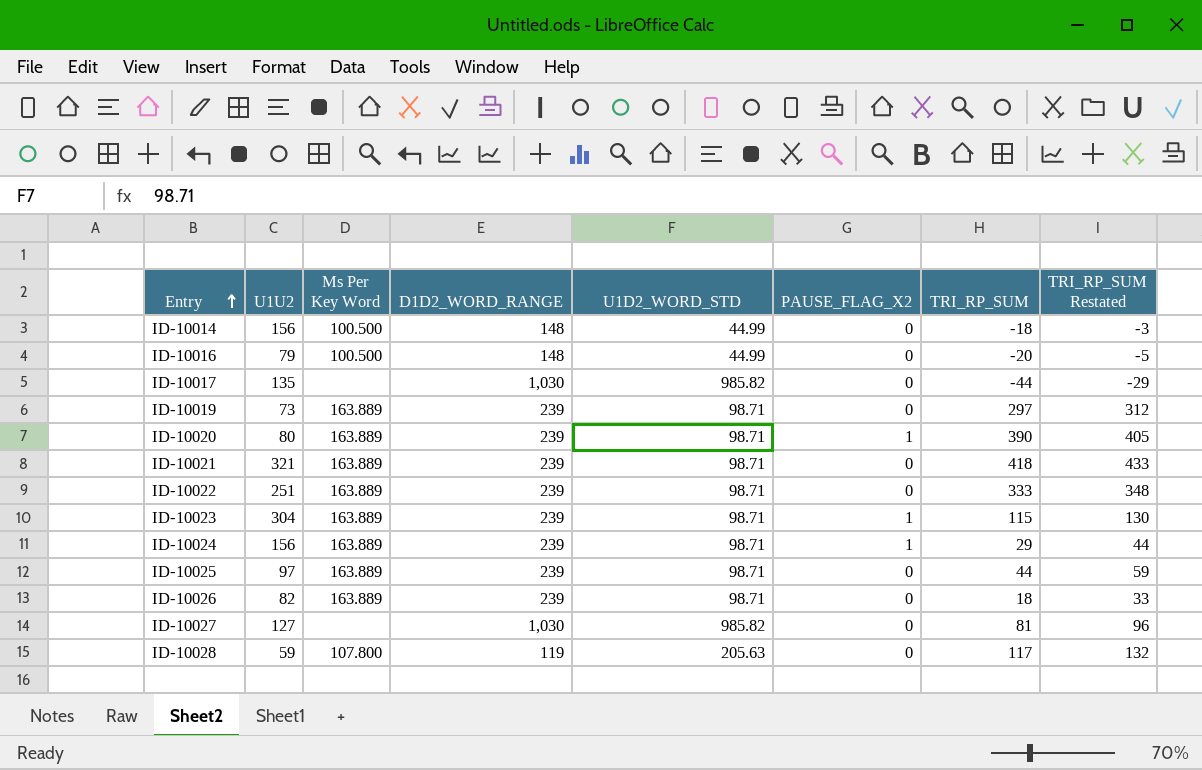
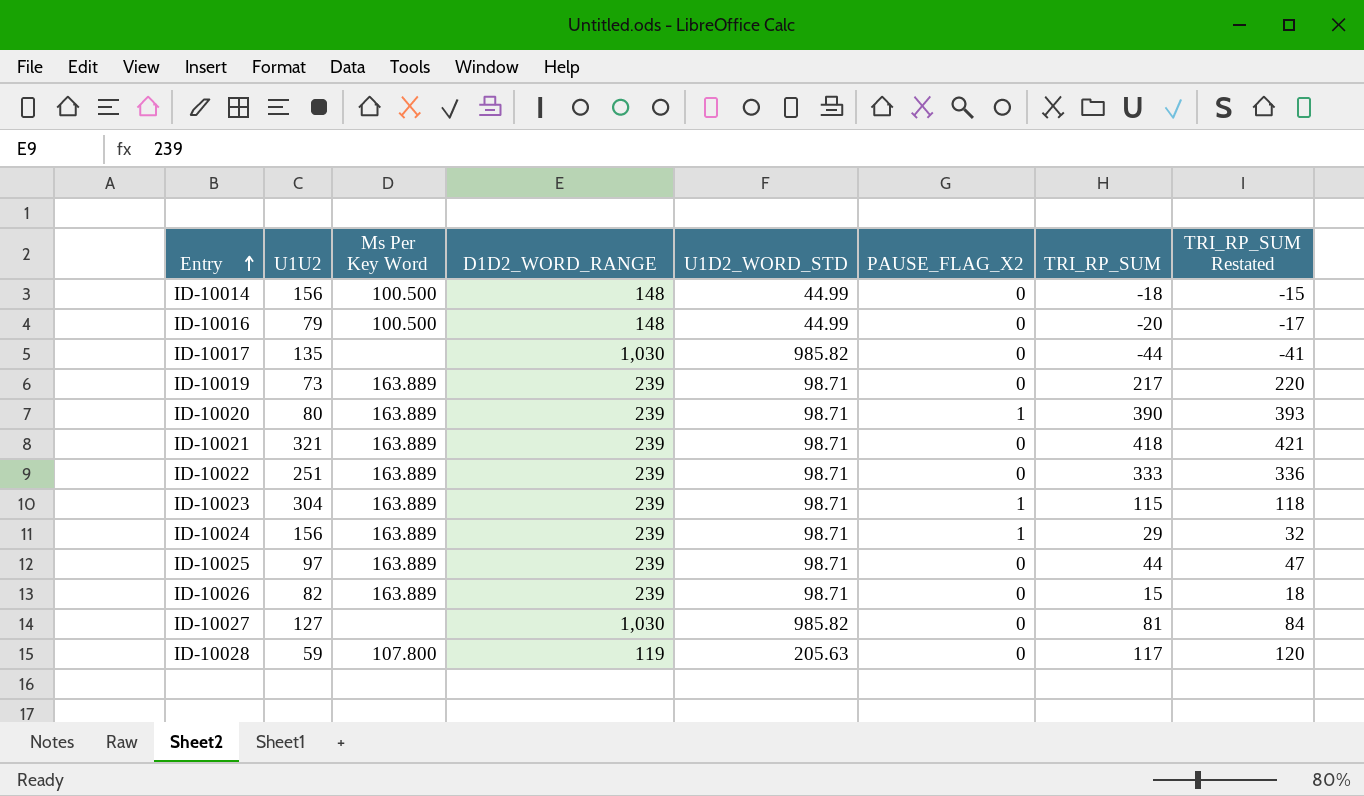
column TRI_RP_SUM Restated | formula: [TRI_RP_SUM] + 15 -> [TRI_RP_SUM] + 3
ID-10019 | TRI_RP_SUM: 297 -> 217
ID-10026 | TRI_RP_SUM: 18 -> 15

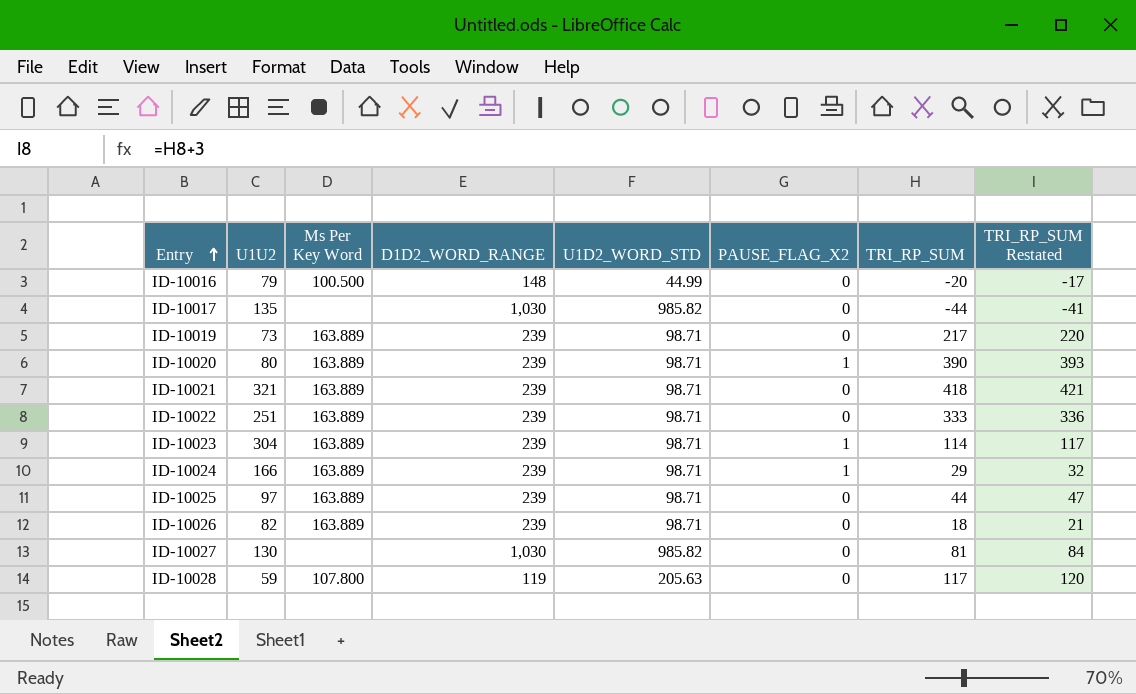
row ID-10014: 156 | 100.500 | 148 | 44.99 | 0 | -18 | -15 -> none
ID-10023 | TRI_RP_SUM: 115 -> 114
ID-10023 | TRI_RP_SUM Restated: 118 -> 117
ID-10024 | U1U2: 156 -> 166
ID-10026 | TRI_RP_SUM: 15 -> 18
ID-10026 | TRI_RP_SUM Restated: 18 -> 21
ID-10027 | U1U2: 127 -> 130

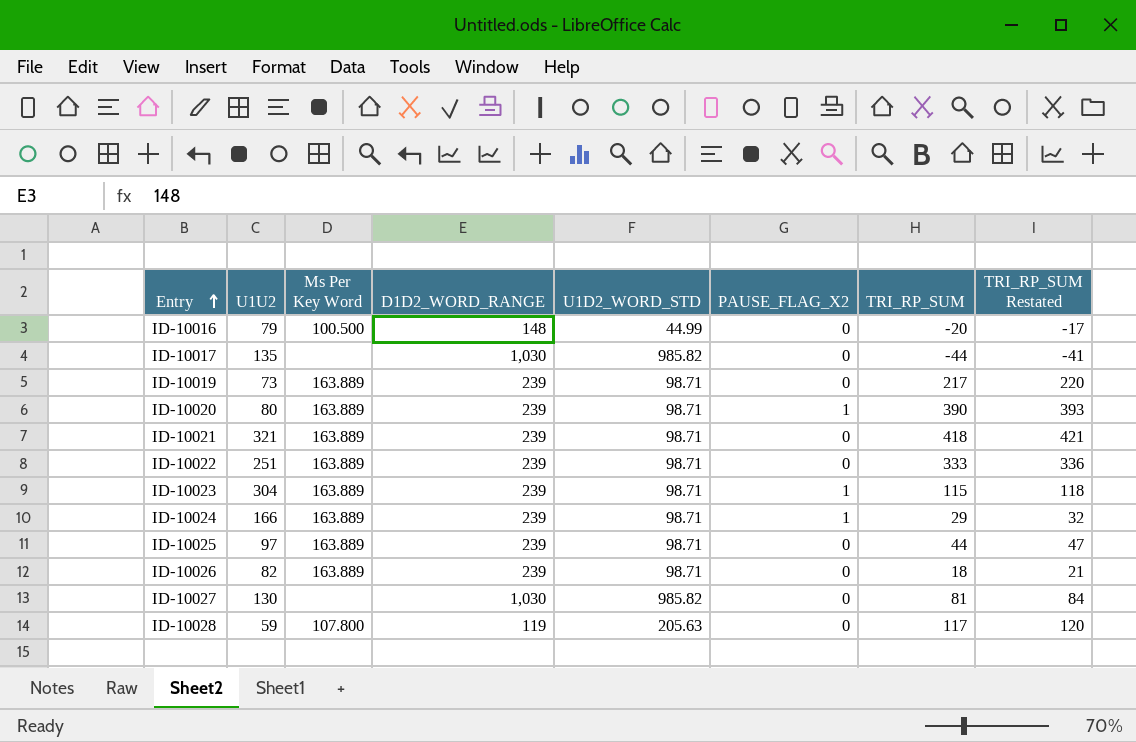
ID-10023 | TRI_RP_SUM: 114 -> 115
ID-10023 | TRI_RP_SUM Restated: 117 -> 118

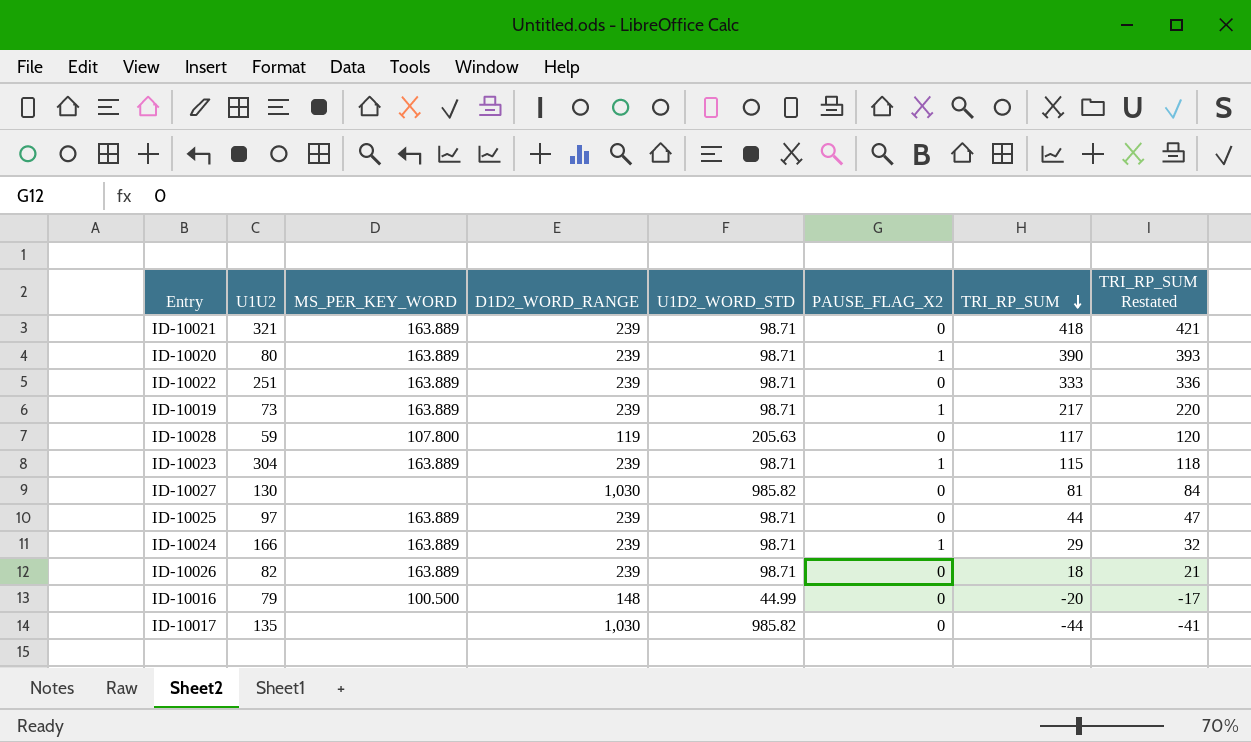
row order: Entry ascending -> TRI_RP_SUM descending
column name: Ms Per Key Word -> MS_PER_KEY_WORD
ID-10019 | PAUSE_FLAG_X2: 0 -> 1

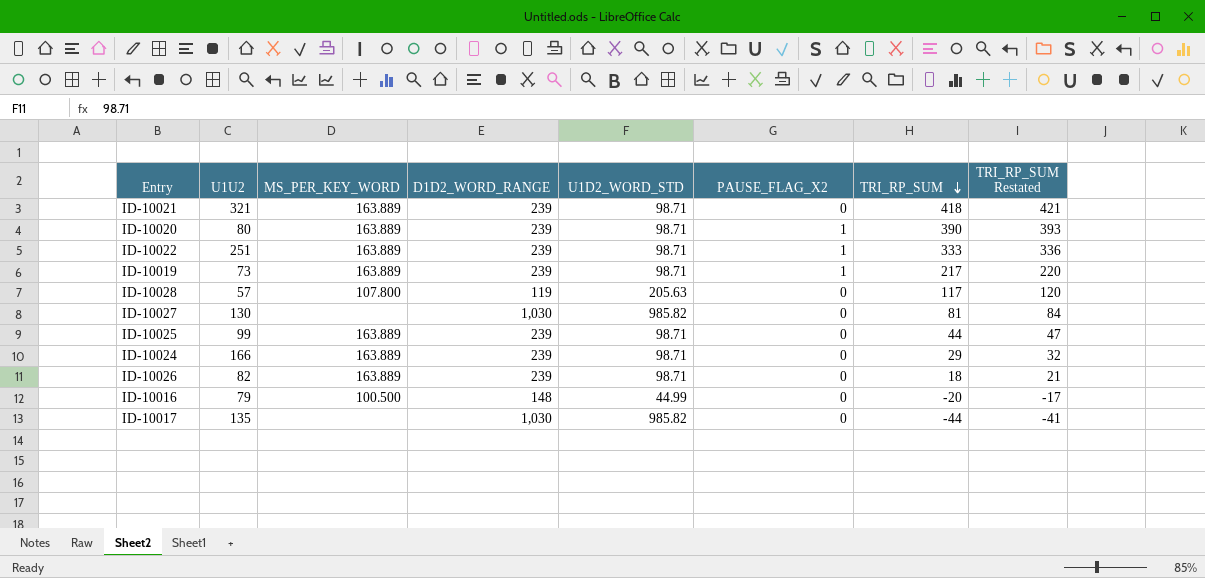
row ID-10023: 304 | 163.889 | 239 | 98.71 | 1 | 115 | 118 -> none
ID-10022 | PAUSE_FLAG_X2: 0 -> 1
ID-10028 | U1U2: 59 -> 57
ID-10025 | U1U2: 97 -> 99
ID-10024 | PAUSE_FLAG_X2: 1 -> 0

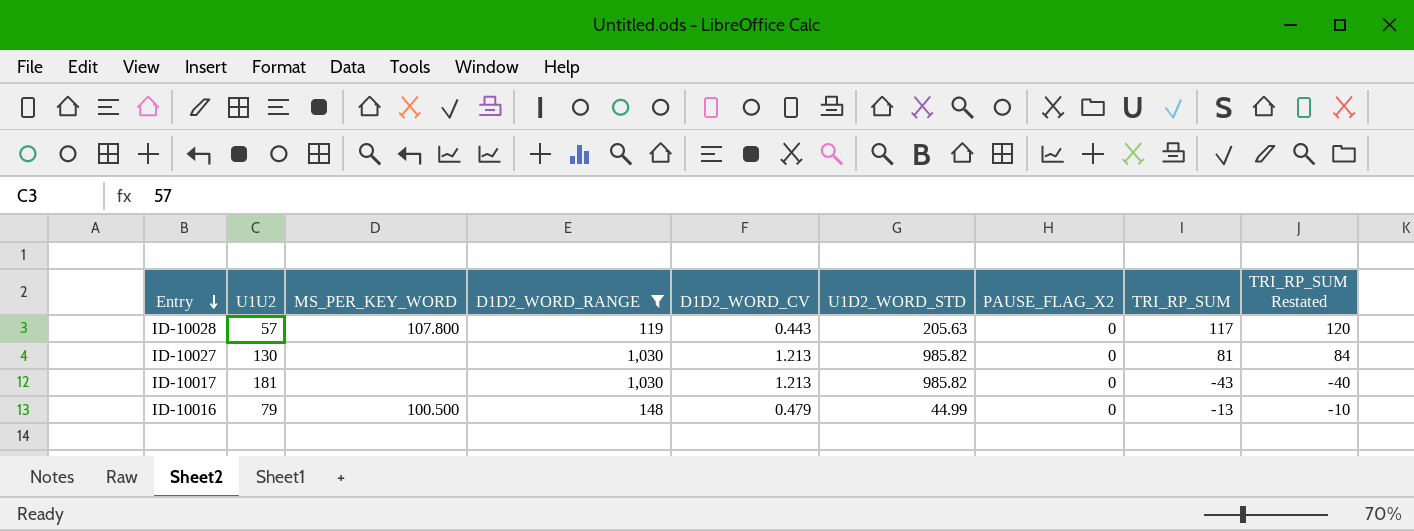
filter: none -> D1D2_WORD_RANGE != 239
row order: TRI_RP_SUM descending -> Entry descending
column D1D2_WORD_CV | position: none -> 5
ID-10017 | U1U2: 135 -> 181
ID-10017 | TRI_RP_SUM: -44 -> -43
ID-10017 | TRI_RP_SUM Restated: -41 -> -40
ID-10016 | TRI_RP_SUM: -20 -> -13
ID-10016 | TRI_RP_SUM Restated: -17 -> -10

